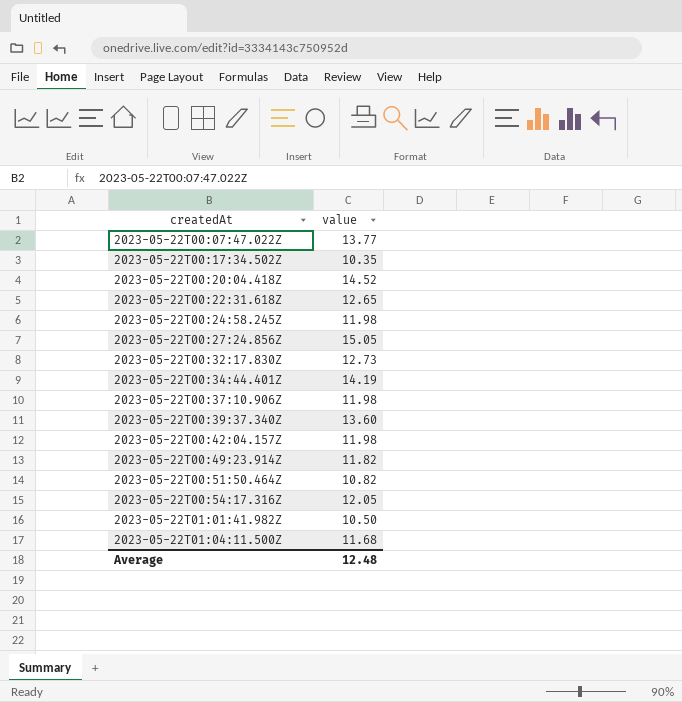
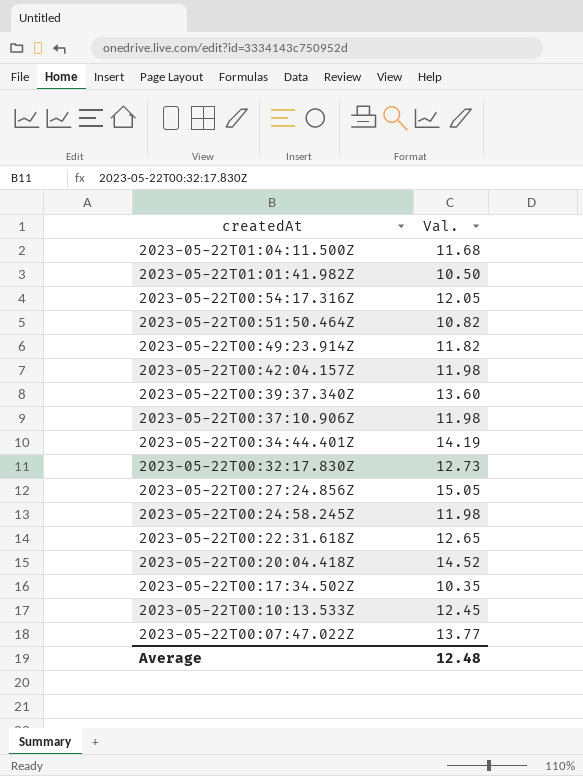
row order: createdAt ascending -> createdAt descending
column name: value -> Val.
row 2023-05-22T00:10:13.533Z: none -> 12.45

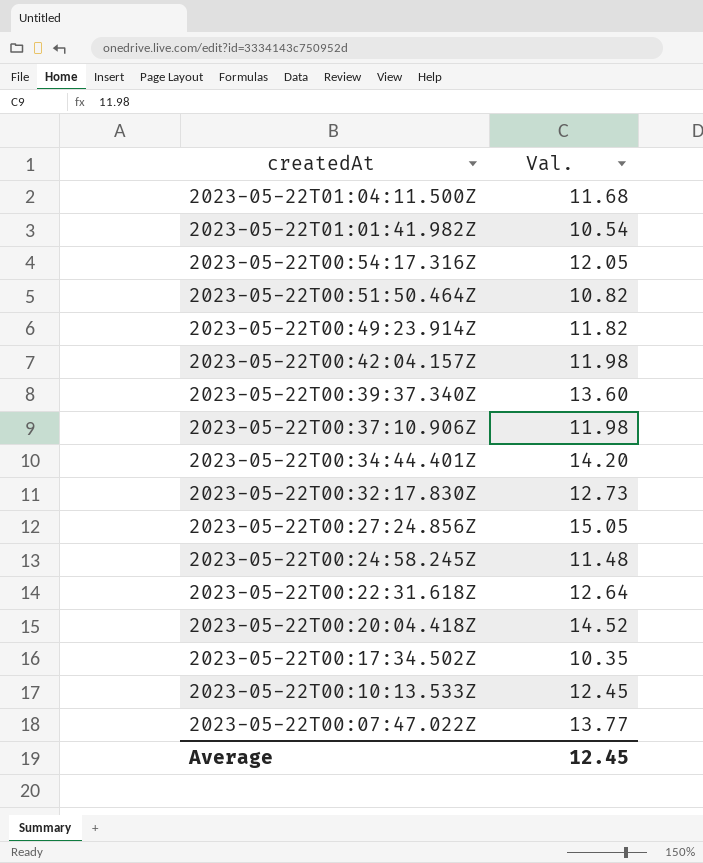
2023-05-22T01:01:41.982Z | Val.: 10.50 -> 10.54
2023-05-22T00:34:44.401Z | Val.: 14.19 -> 14.20
2023-05-22T00:24:58.245Z | Val.: 11.98 -> 11.48
2023-05-22T00:22:31.618Z | Val.: 12.65 -> 12.64
Average | Val.: 12.48 -> 12.45

